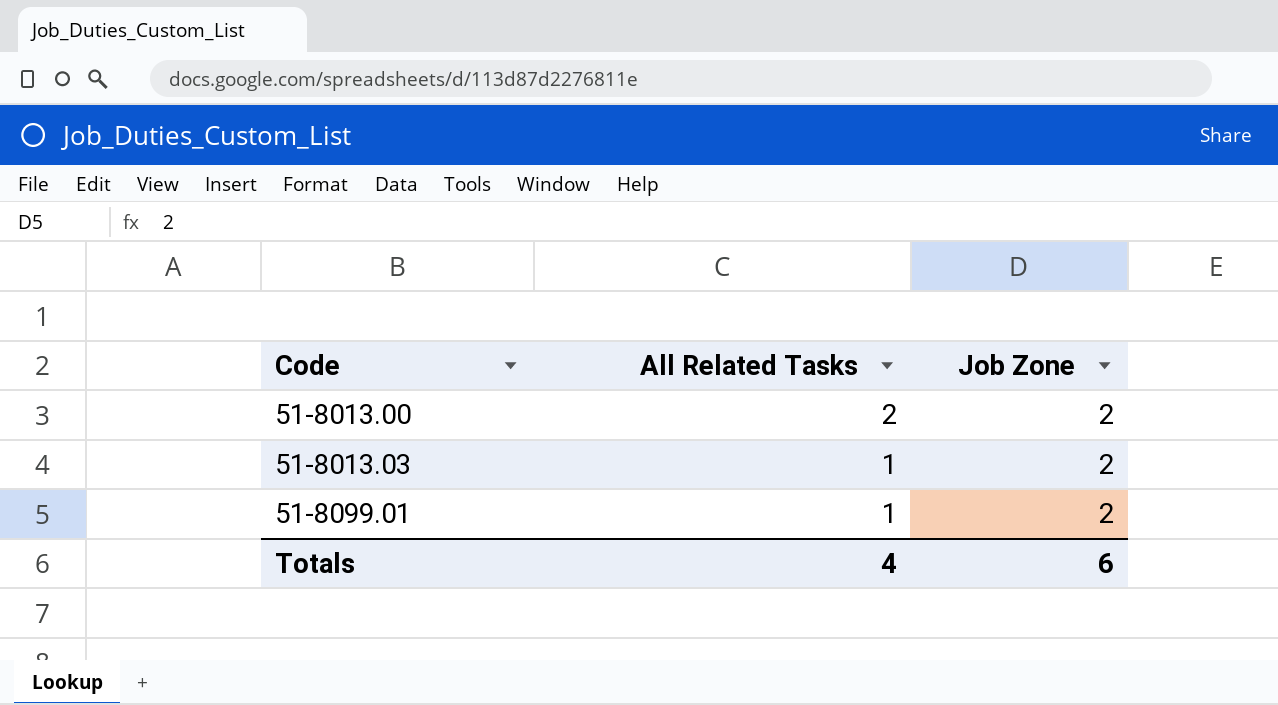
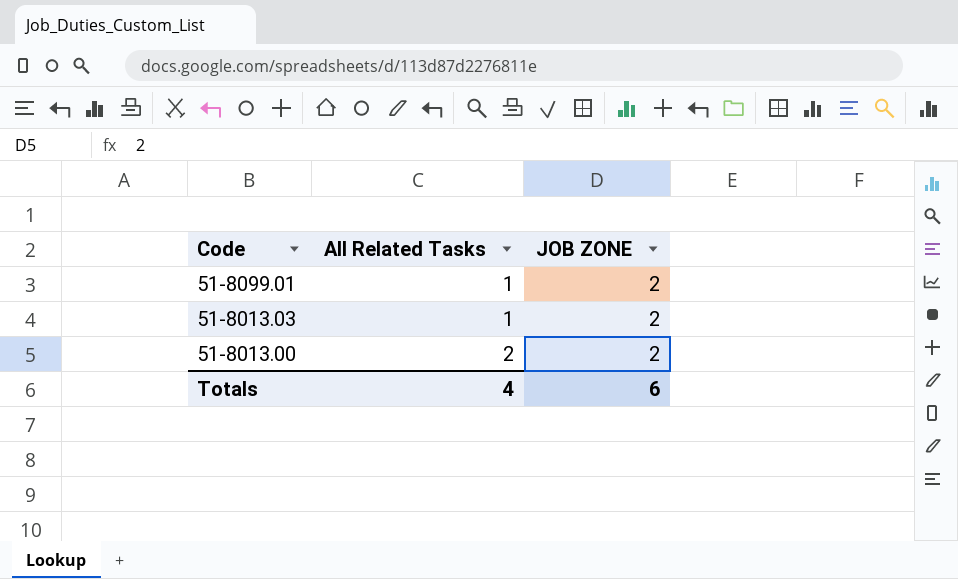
row order: Code ascending -> Code descending
column name: Job Zone -> JOB ZONE

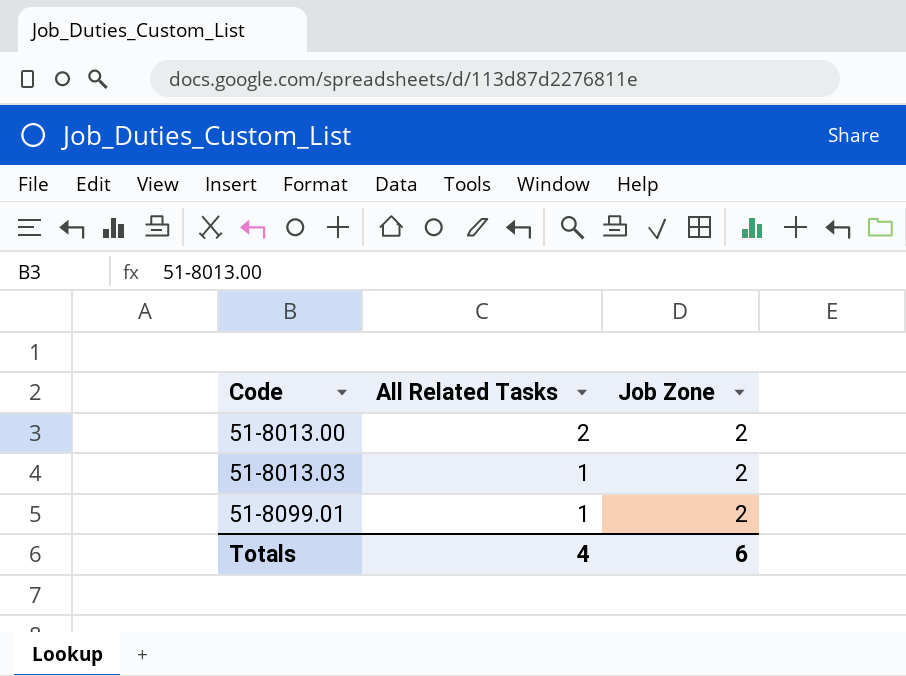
row order: Code descending -> Code ascending
column name: JOB ZONE -> Job Zone

